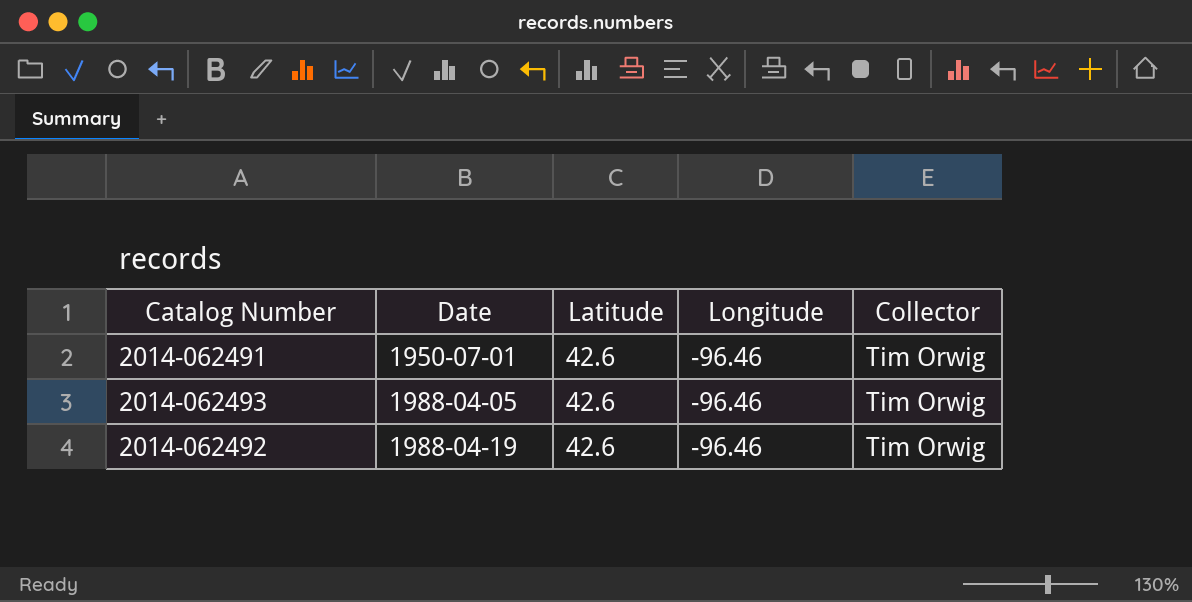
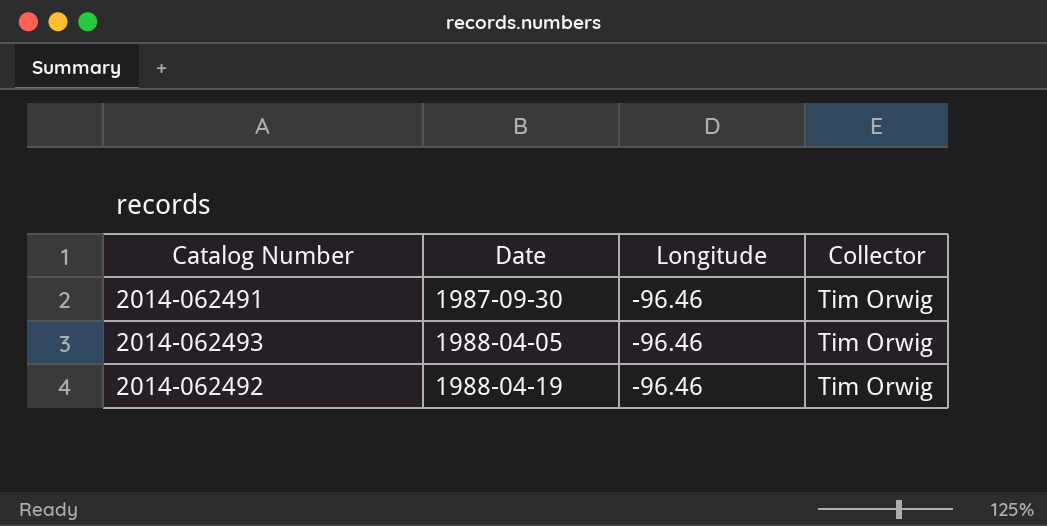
column Latitude | position: 3 -> none
2014-062491 | Date: 1950-07-01 -> 1987-09-30

